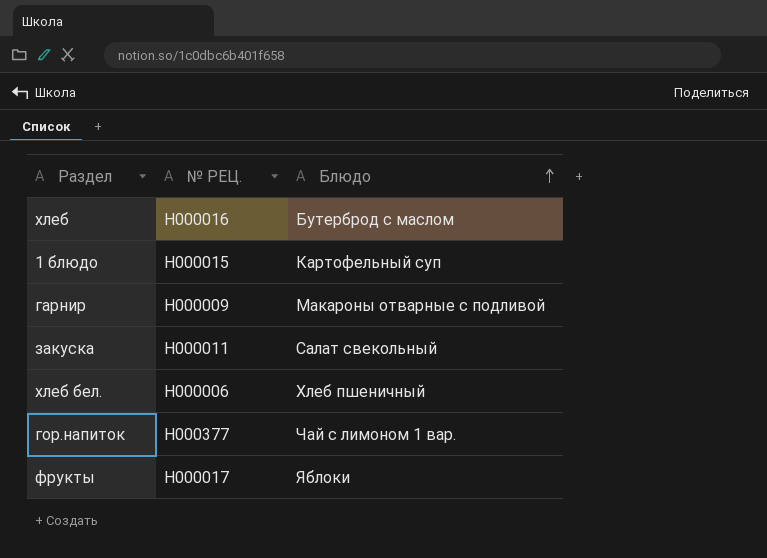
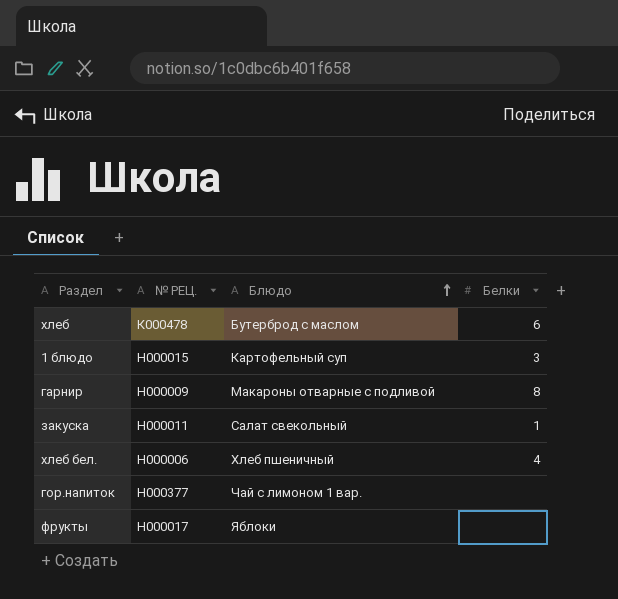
column Белки | position: none -> 4
хлеб | № РЕЦ.: Н000016 -> К000478

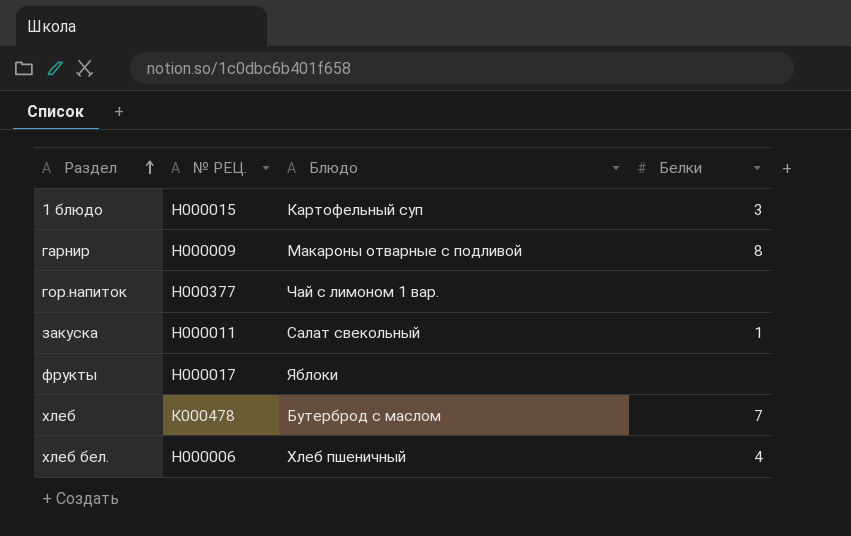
row order: Блюдо ascending -> Раздел ascending
хлеб | Белки: 6 -> 7

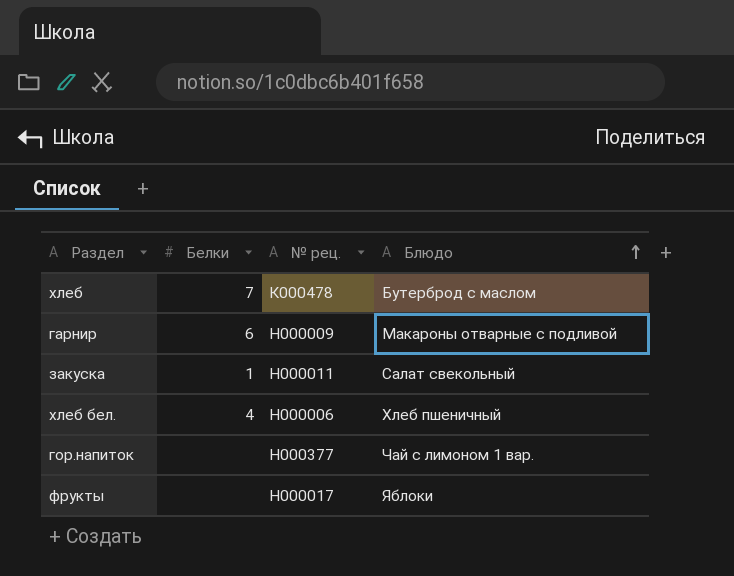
row order: Раздел ascending -> Блюдо ascending
column Белки | position: 4 -> 2
column name: № РЕЦ. -> № рец.
row 1 блюдо: Н000015 | Картофельный суп | 3 -> none
гарнир | Белки: 8 -> 6

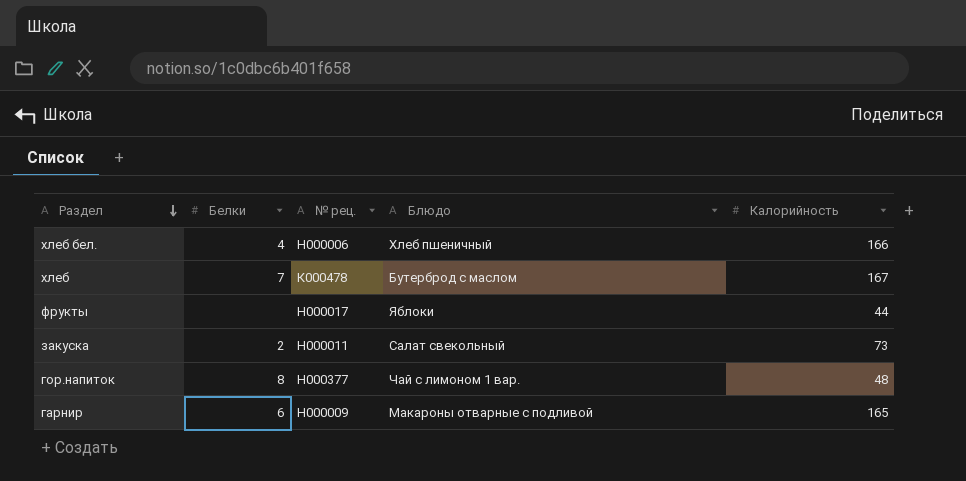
row order: Блюдо ascending -> Раздел descending
column Калорийность | position: none -> 5
закуска | Белки: 1 -> 2
гор.напиток | Белки: none -> 8

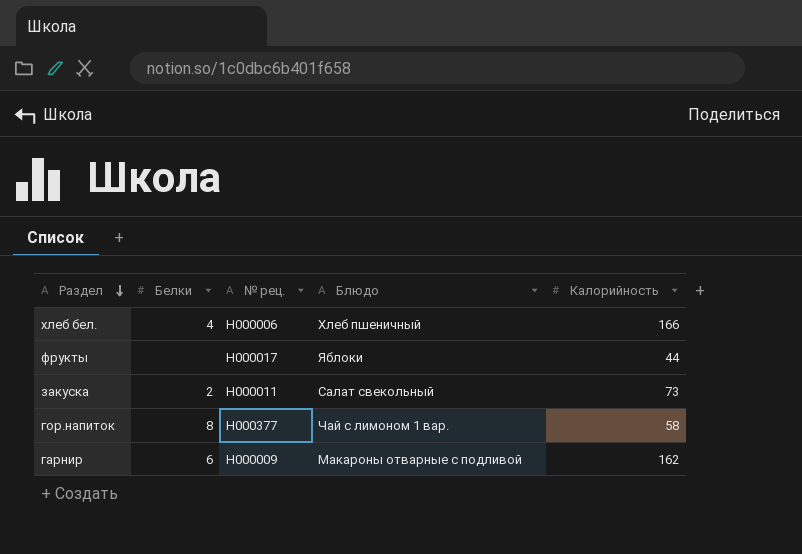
row хлеб: 7 | К000478 | Бутерброд с маслом | 167 -> none
гор.напиток | Калорийность: 48 -> 58
гарнир | Калорийность: 165 -> 162

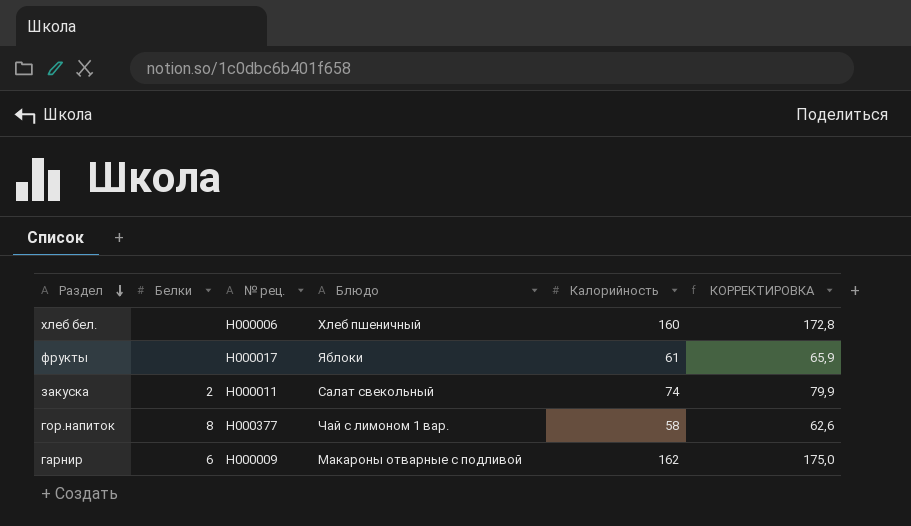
column КОРРЕКТИРОВКА | formula: none -> [Калорийность] * 1,08
хлеб бел. | Белки: 4 -> none
хлеб бел. | Калорийность: 166 -> 160
фрукты | Калорийность: 44 -> 61
закуска | Калорийность: 73 -> 74

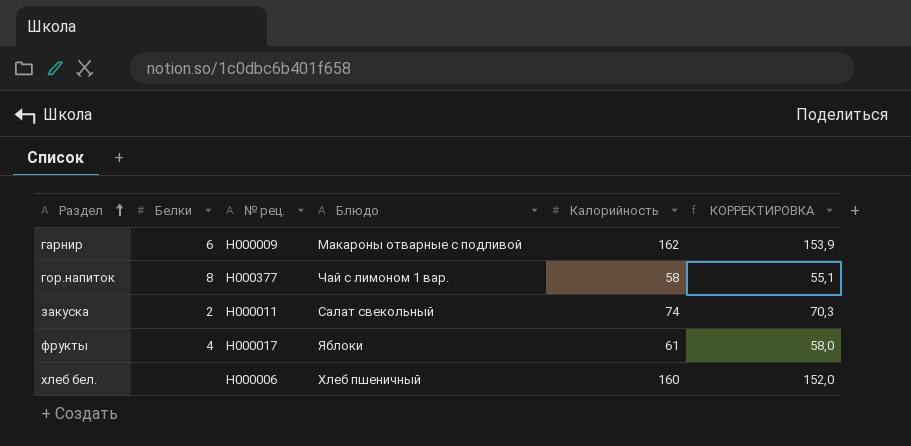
row order: Раздел descending -> Раздел ascending
column КОРРЕКТИРОВКА | formula: [Калорийность] * 1,08 -> [Калорийность] * 0,95
фрукты | Белки: none -> 4

